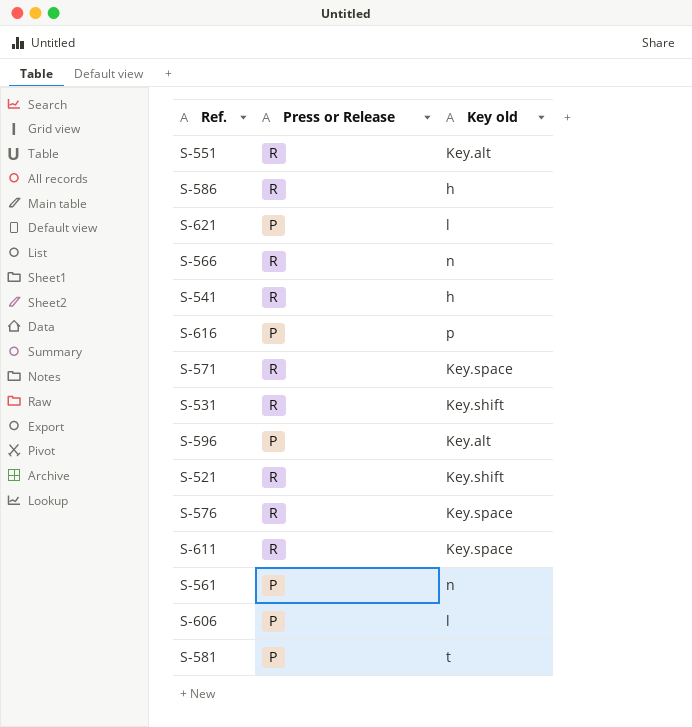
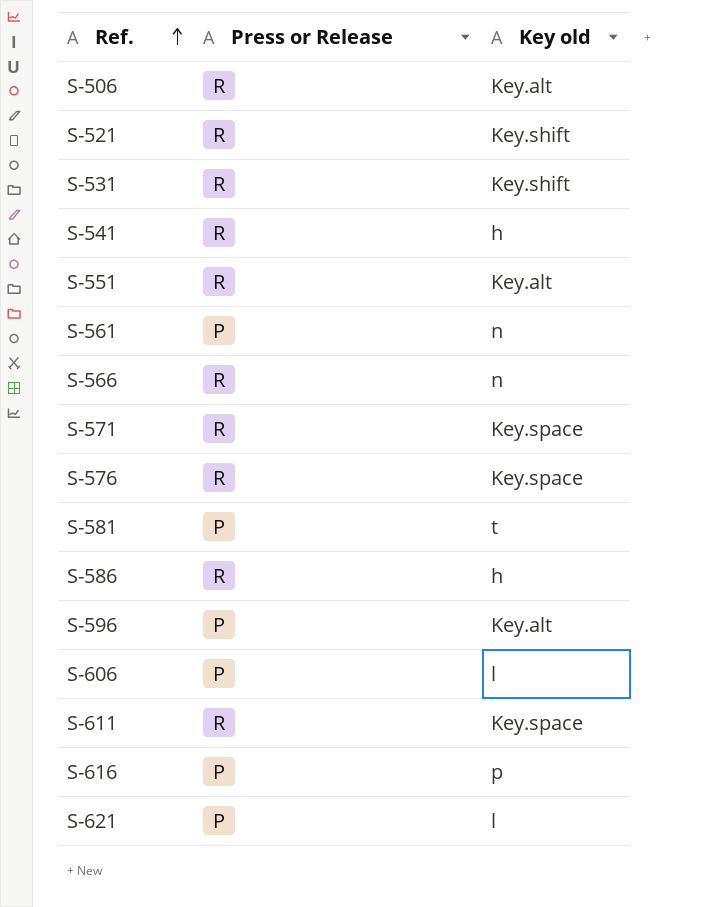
row order: none -> Ref. ascending
row S-506: none -> R | Key.alt

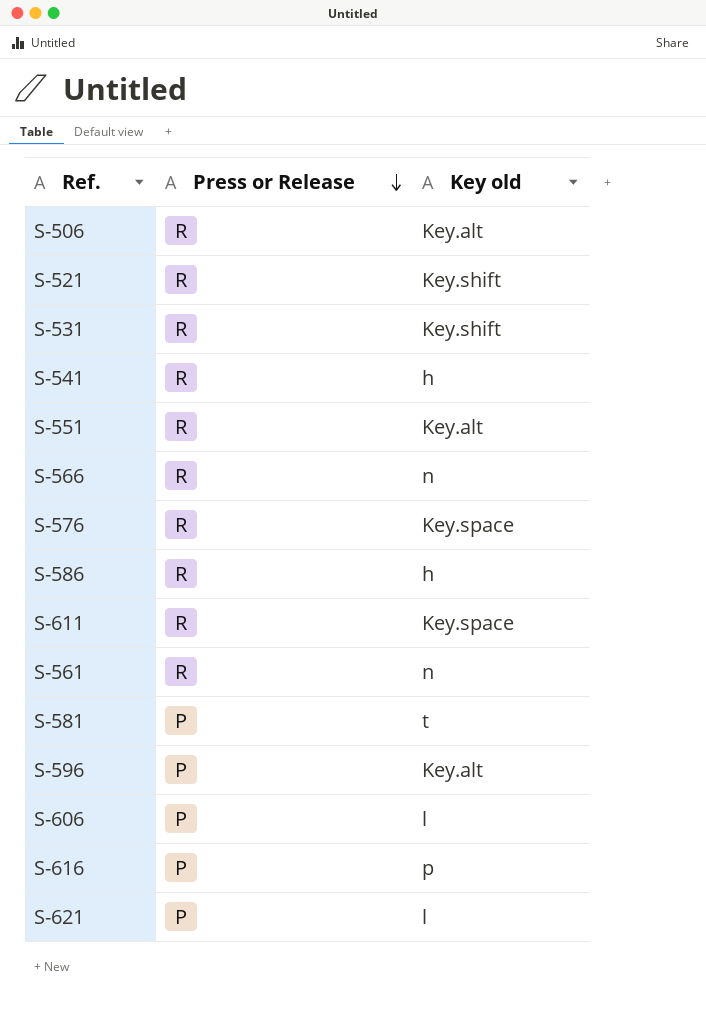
row order: Ref. ascending -> Press or Release descending
row S-571: R | Key.space -> none
S-561 | Press or Release: P -> R

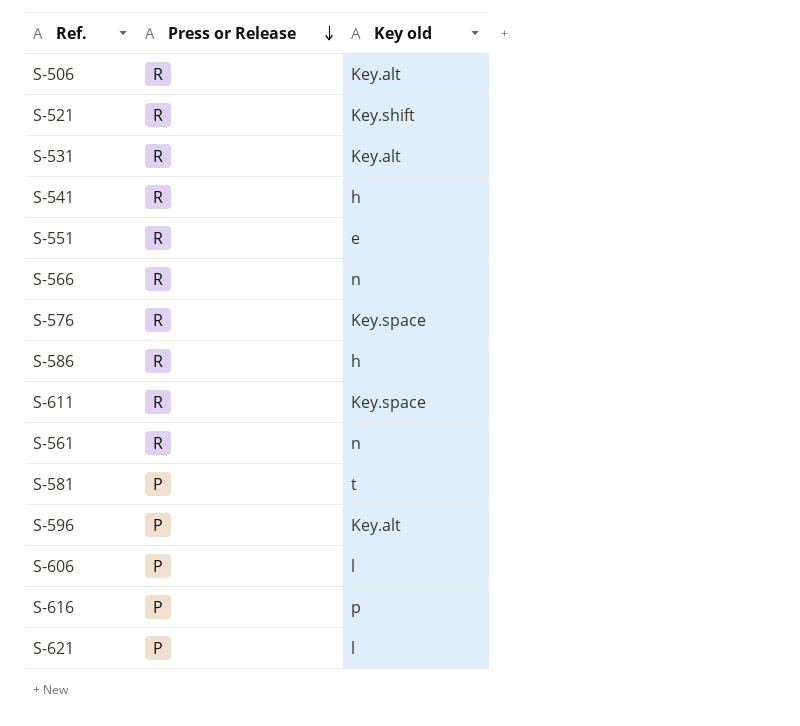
S-531 | Key old: Key.shift -> Key.alt
S-551 | Key old: Key.alt -> e

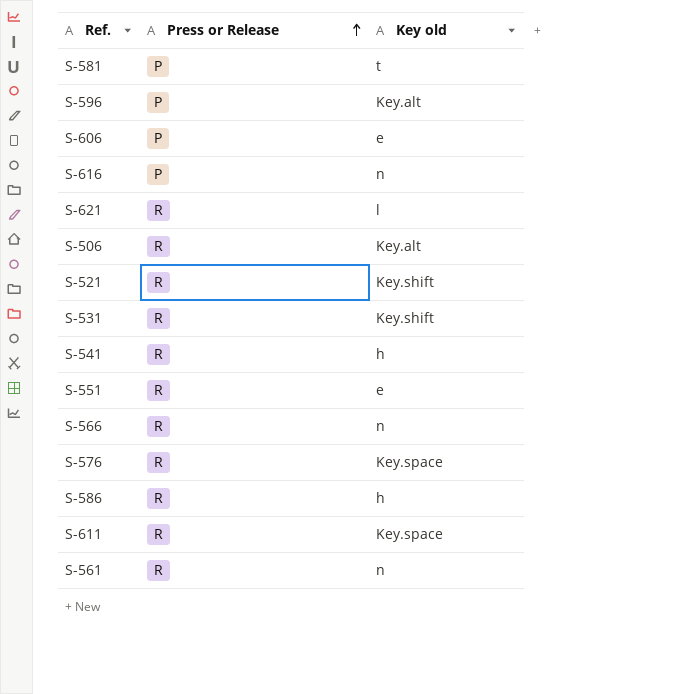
row order: Press or Release descending -> Press or Release ascending
S-606 | Key old: l -> e
S-616 | Key old: p -> n
S-621 | Press or Release: P -> R
S-531 | Key old: Key.alt -> Key.shift

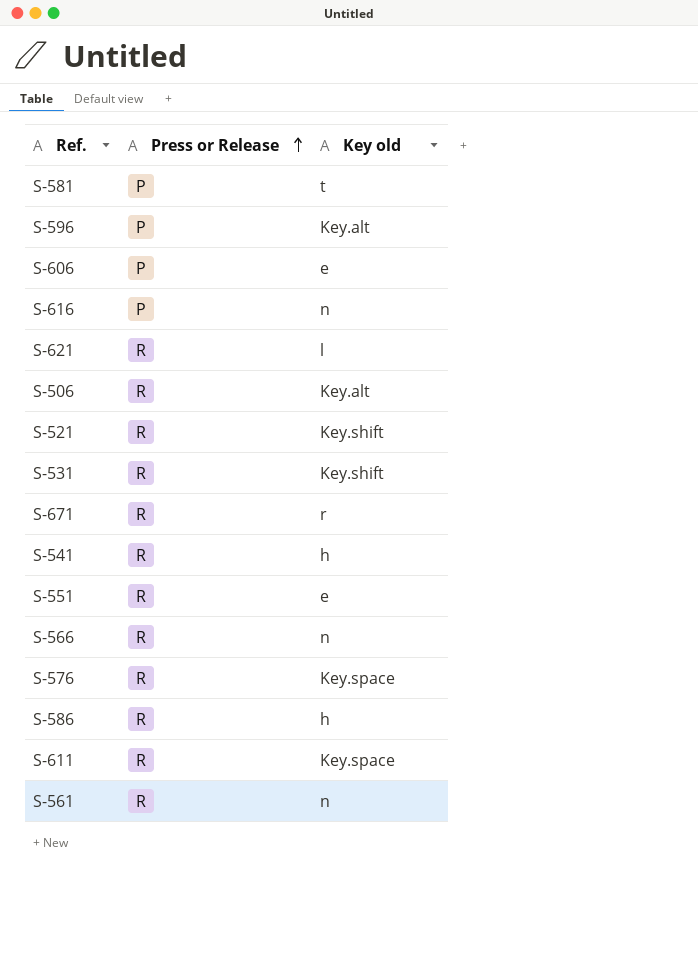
row S-671: none -> R | r

